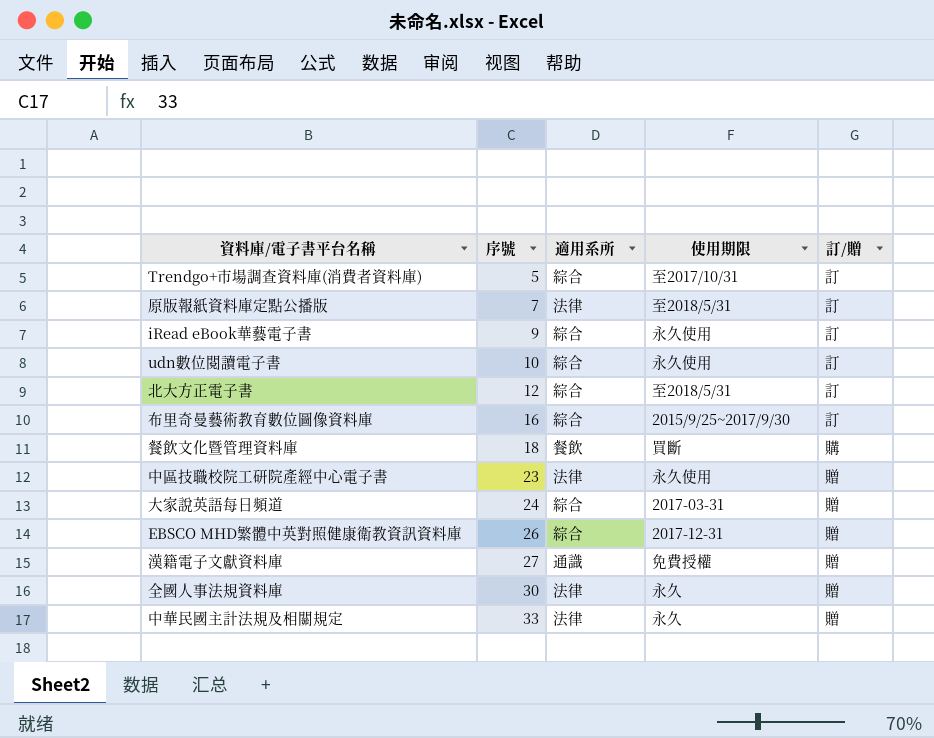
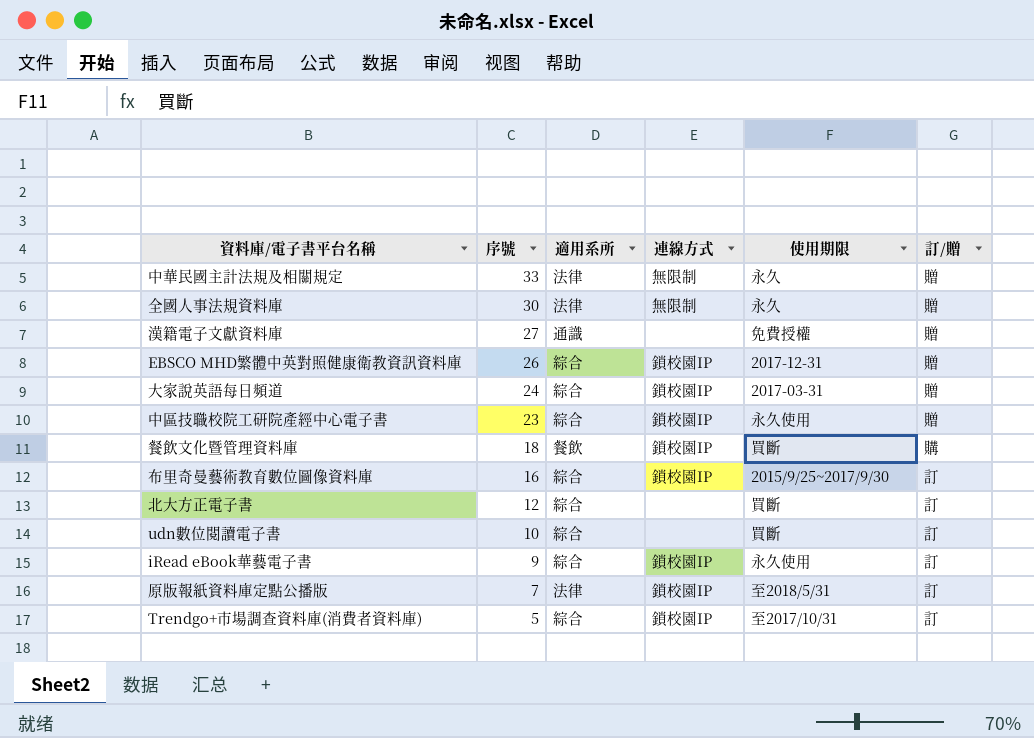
row order: 序號 ascending -> 序號 descending
column 連線方式 | position: none -> 4
中區技職校院工研院產經中心電子書 | 適用系所: 法律 -> 綜合
北大方正電子書 | 使用期限: 至2018/5/31 -> 買斷
udn數位閱讀電子書 | 使用期限: 永久使用 -> 買斷

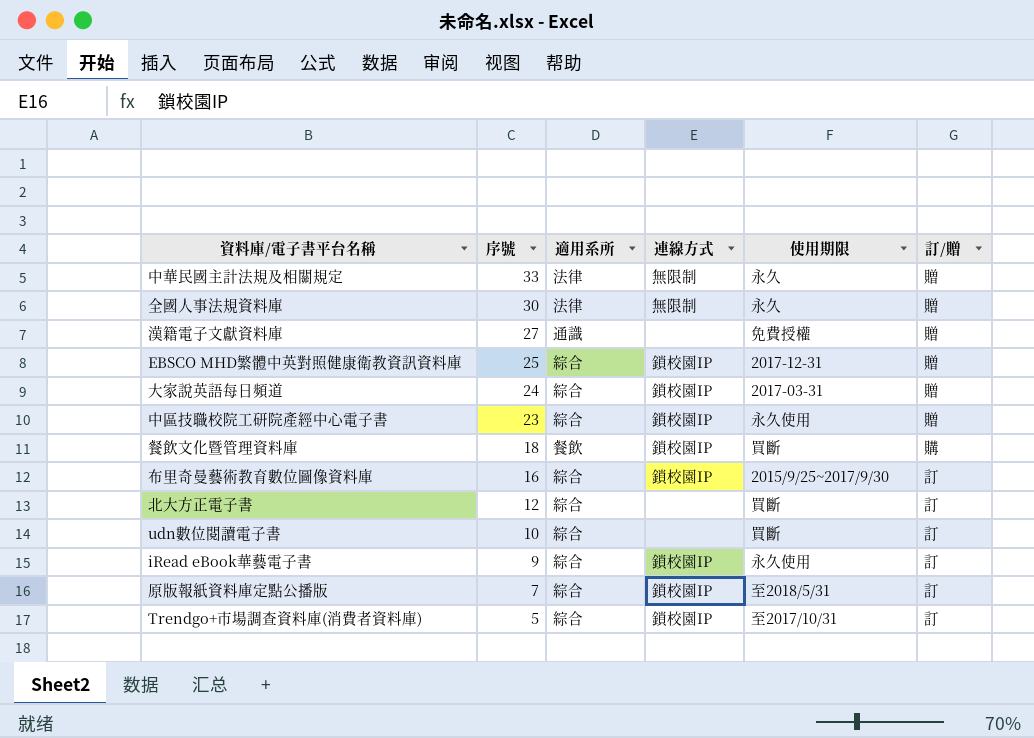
EBSCO MHD繁體中英對照健康衛教資訊資料庫 | 序號: 26 -> 25
原版報紙資料庫定點公播版 | 適用系所: 法律 -> 綜合

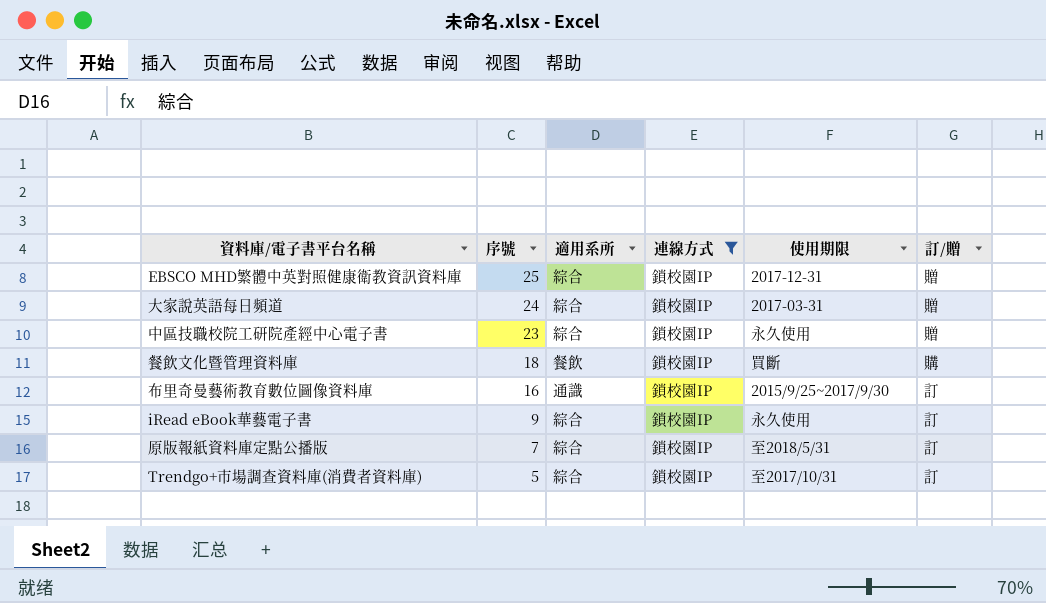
filter: none -> 連線方式 = 鎖校園IP
布里奇曼藝術教育數位圖像資料庫 | 適用系所: 綜合 -> 通識

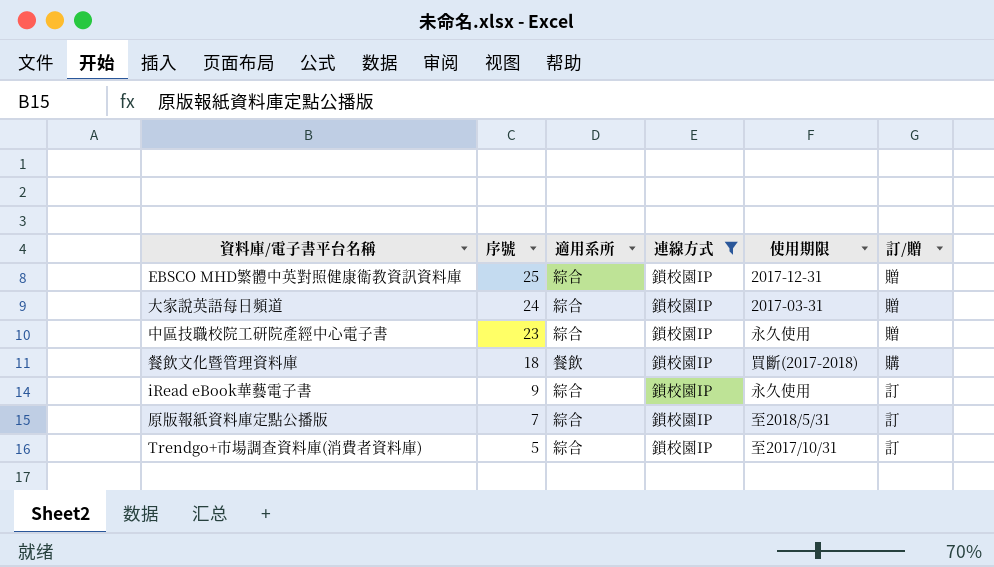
row 布里奇曼藝術教育數位圖像資料庫: 16 | 通識 | 鎖校園IP | 2015/9/25~2017/9/30 | 訂 -> none
餐飲文化暨管理資料庫 | 使用期限: 買斷 -> 買斷(2017-2018)

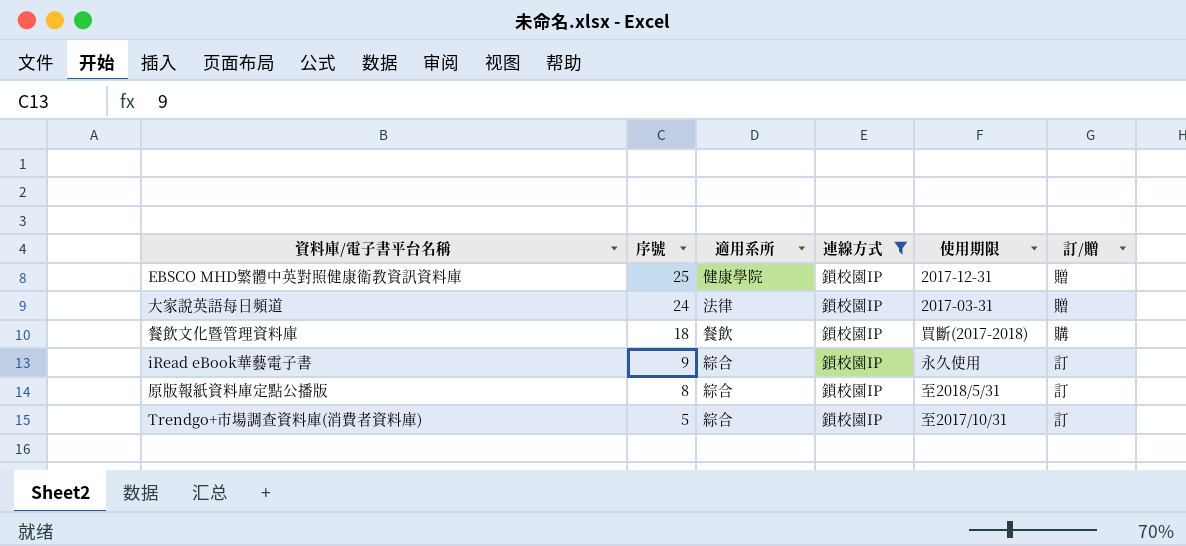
row 中區技職校院工研院產經中心電子書: 23 | 綜合 | 鎖校園IP | 永久使用 | 贈 -> none
EBSCO MHD繁體中英對照健康衛教資訊資料庫 | 適用系所: 綜合 -> 健康學院
大家說英語每日頻道 | 適用系所: 綜合 -> 法律
原版報紙資料庫定點公播版 | 序號: 7 -> 8

